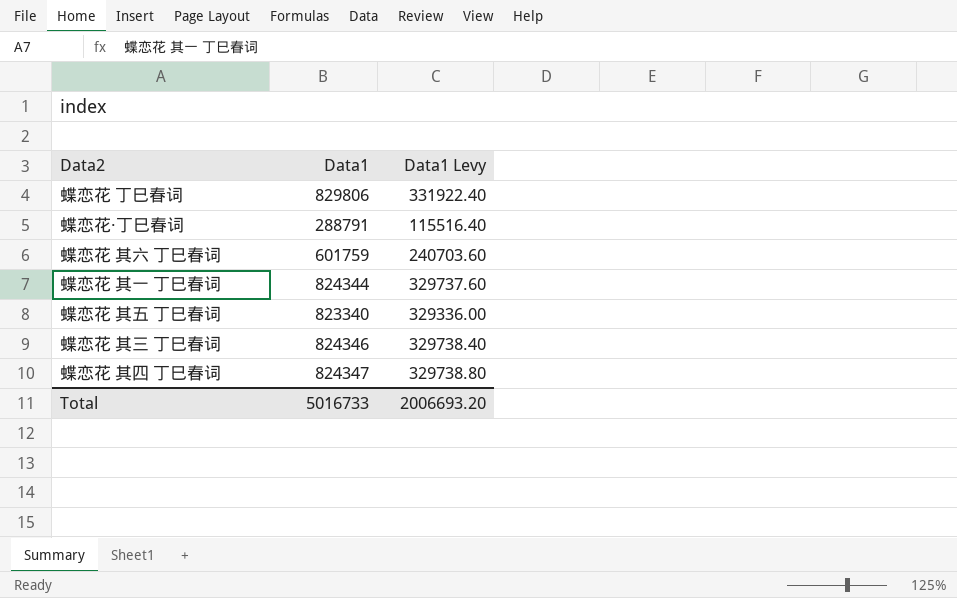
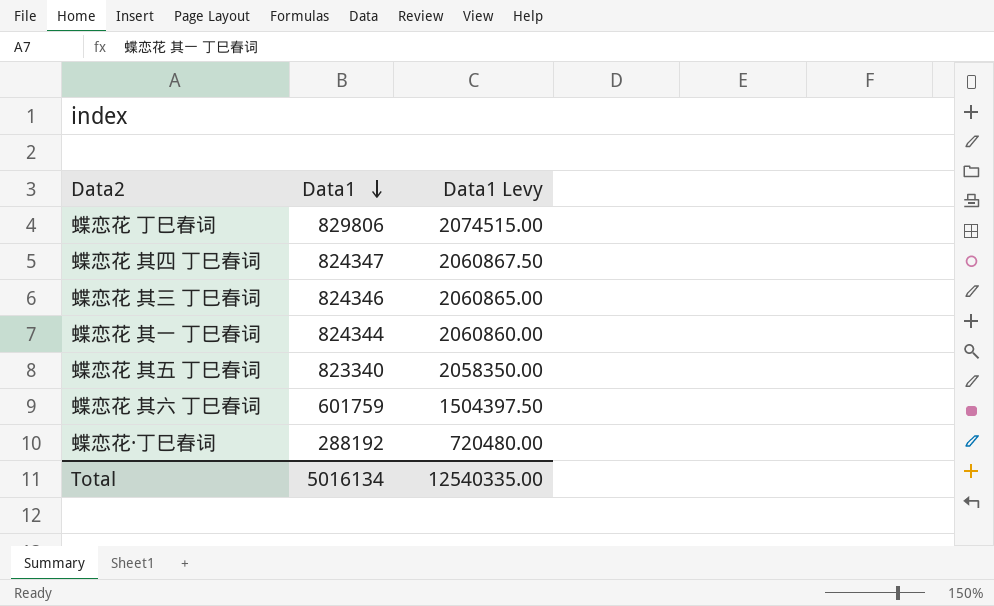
row order: none -> Data1 descending
column Data1 Levy | formula: [Data1] * 0.4 -> [Data1] * 2.5
蝶恋花·丁巳春词 | Data1: 288791 -> 288192
Total | Data1: 5016733 -> 5016134
Total | Data1 Levy: 2006693.20 -> 12540335.00

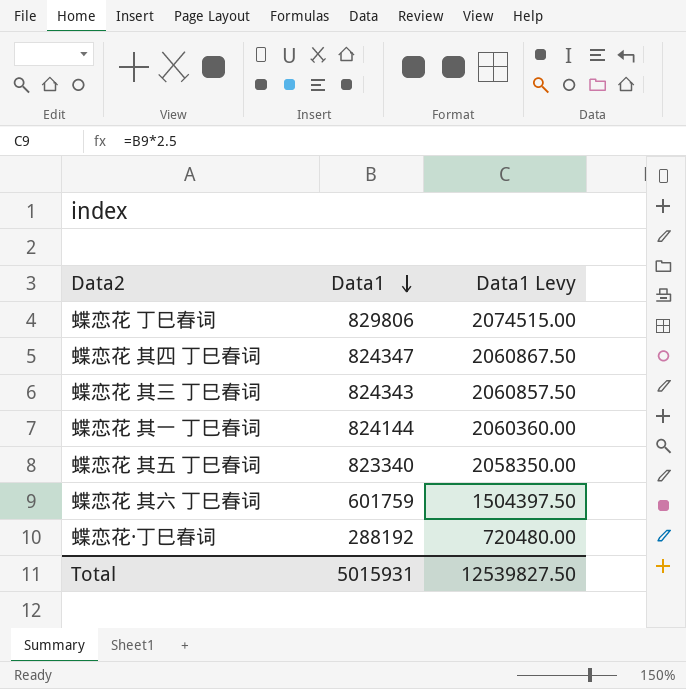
蝶恋花 其三 丁巳春词 | Data1: 824346 -> 824343
蝶恋花 其三 丁巳春词 | Data1 Levy: 2060865.00 -> 2060857.50
蝶恋花 其一 丁巳春词 | Data1: 824344 -> 824144
蝶恋花 其一 丁巳春词 | Data1 Levy: 2060860.00 -> 2060360.00
Total | Data1: 5016134 -> 5015931
Total | Data1 Levy: 12540335.00 -> 12539827.50

